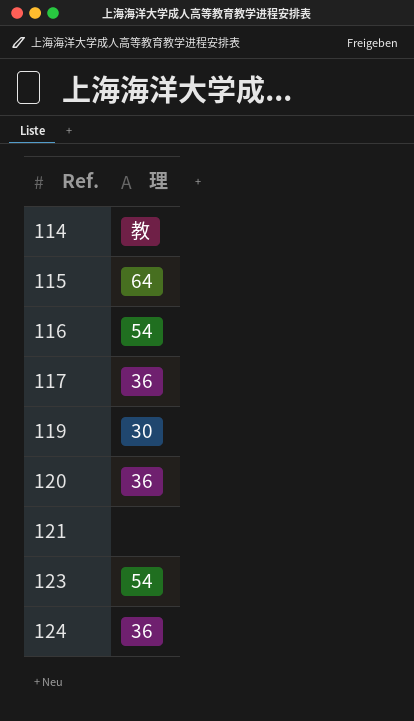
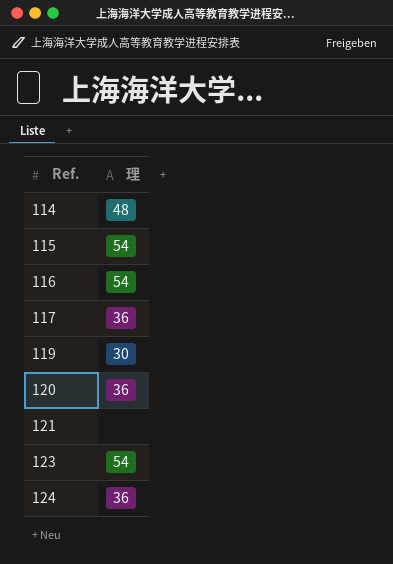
114 | 理: 教 -> 48
115 | 理: 64 -> 54

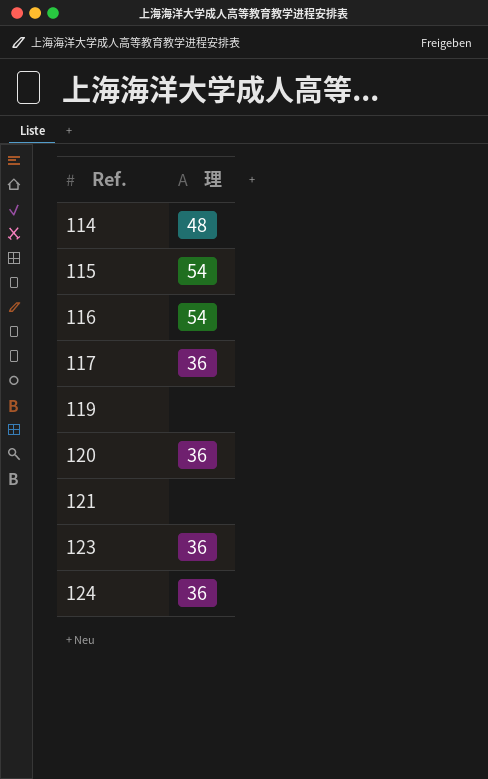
119 | 理: 30 -> none
123 | 理: 54 -> 36

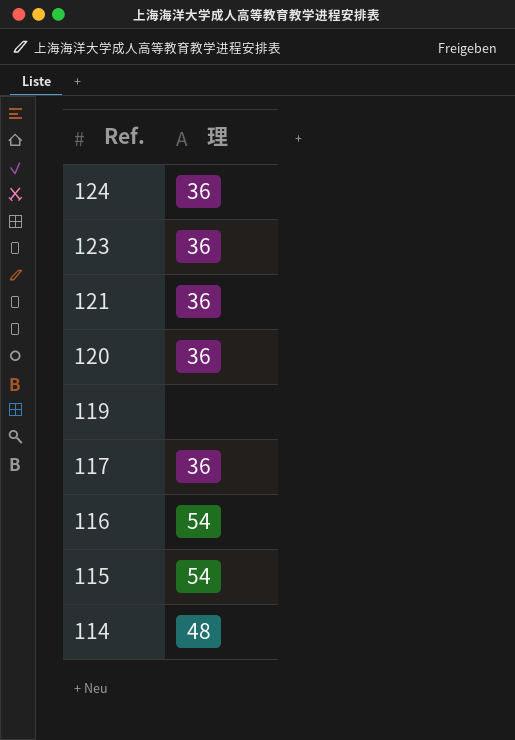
row order: Ref. ascending -> Ref. descending
121 | 理: none -> 36

